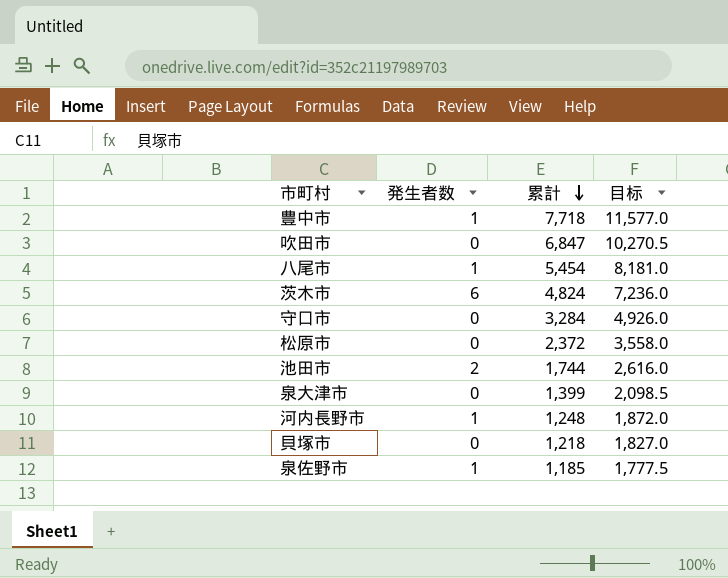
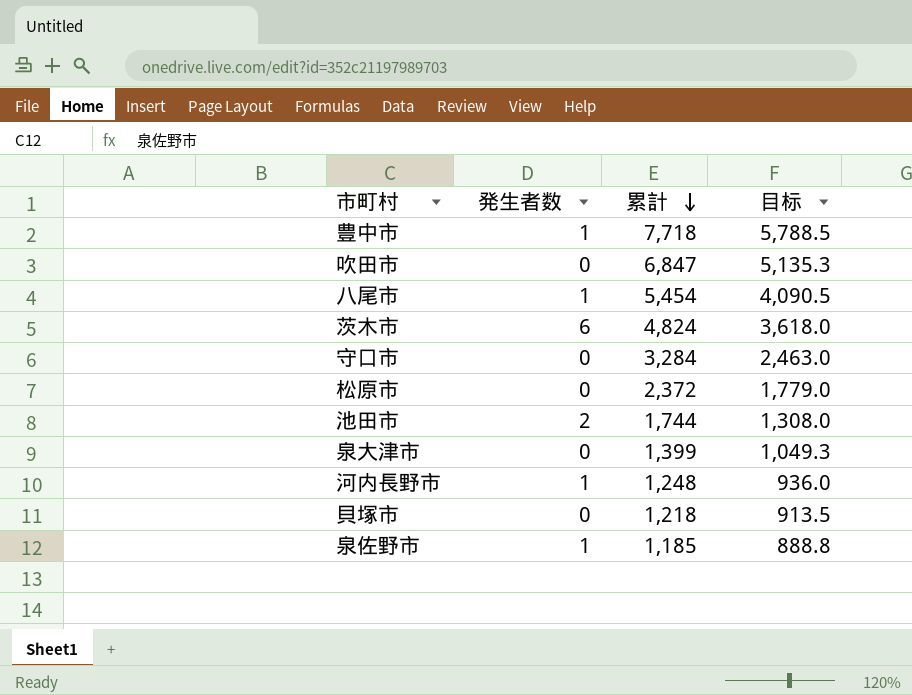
column 目标 | formula: [累計] * 1.5 -> [累計] * 0.75

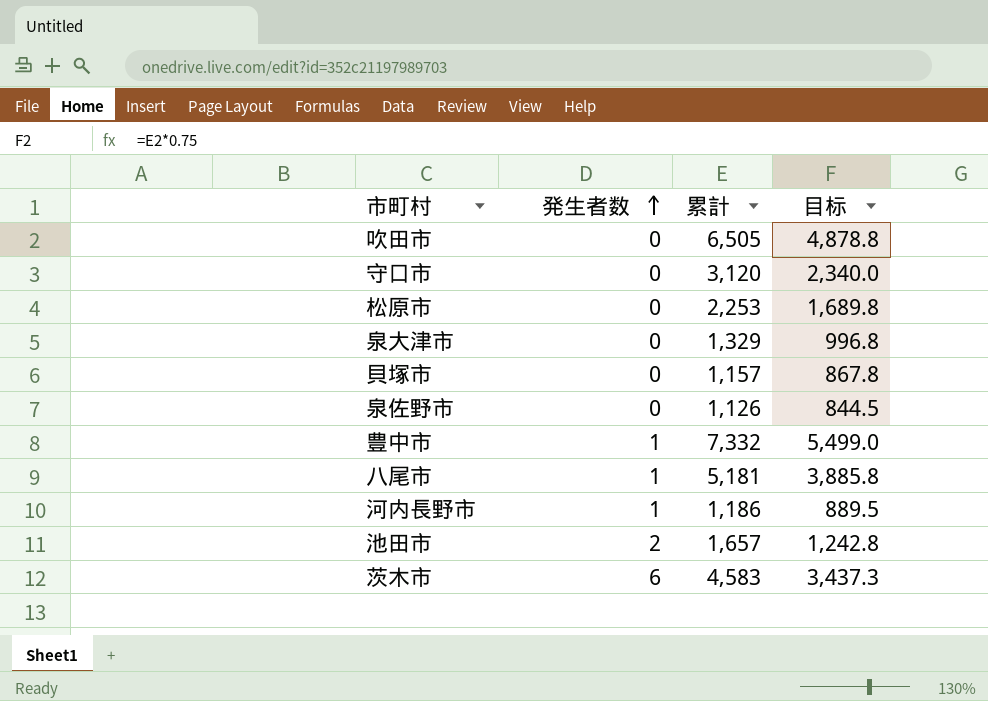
row order: 累計 descending -> 発生者数 ascending
吹田市 | 累計: 6,847 -> 6,505
吹田市 | 目标: 5,135.3 -> 4,878.8
守口市 | 累計: 3,284 -> 3,120
守口市 | 目标: 2,463.0 -> 2,340.0
松原市 | 累計: 2,372 -> 2,253
松原市 | 目标: 1,779.0 -> 1,689.8
泉大津市 | 累計: 1,399 -> 1,329
泉大津市 | 目标: 1,049.3 -> 996.8
貝塚市 | 累計: 1,218 -> 1,157
貝塚市 | 目标: 913.5 -> 867.8
泉佐野市 | 発生者数: 1 -> 0
泉佐野市 | 累計: 1,185 -> 1,126
泉佐野市 | 目标: 888.8 -> 844.5
豊中市 | 累計: 7,718 -> 7,332
豊中市 | 目标: 5,788.5 -> 5,499.0
八尾市 | 累計: 5,454 -> 5,181
八尾市 | 目标: 4,090.5 -> 3,885.8
河内長野市 | 累計: 1,248 -> 1,186
河内長野市 | 目标: 936.0 -> 889.5
池田市 | 累計: 1,744 -> 1,657
池田市 | 目标: 1,308.0 -> 1,242.8
茨木市 | 累計: 4,824 -> 4,583
茨木市 | 目标: 3,618.0 -> 3,437.3

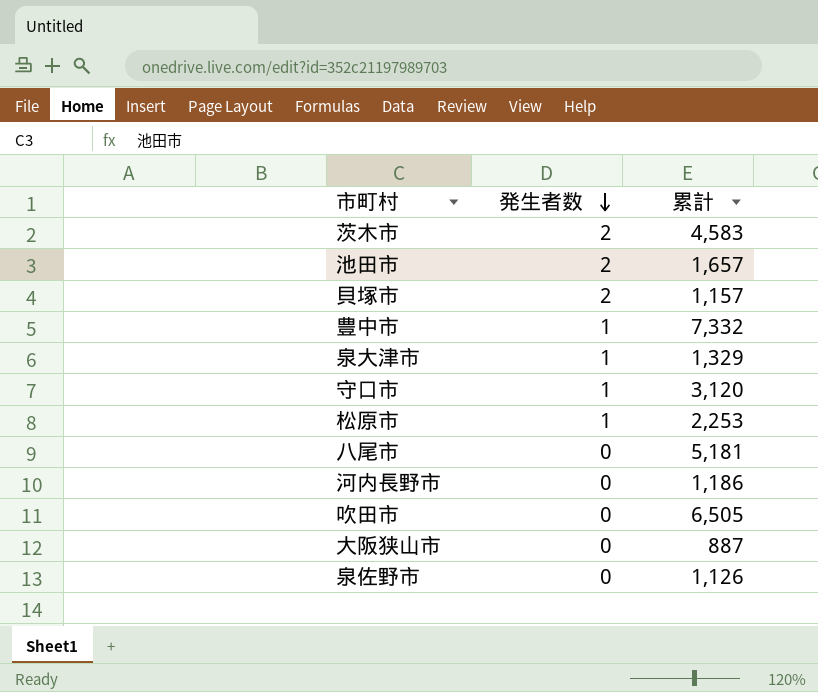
row order: 発生者数 ascending -> 発生者数 descending
column 目标 | formula: [累計] * 0.75 -> none
茨木市 | 発生者数: 6 -> 2
貝塚市 | 発生者数: 0 -> 2
泉大津市 | 発生者数: 0 -> 1
守口市 | 発生者数: 0 -> 1
松原市 | 発生者数: 0 -> 1
八尾市 | 発生者数: 1 -> 0
河内長野市 | 発生者数: 1 -> 0
row 大阪狭山市: none -> 0 | 887

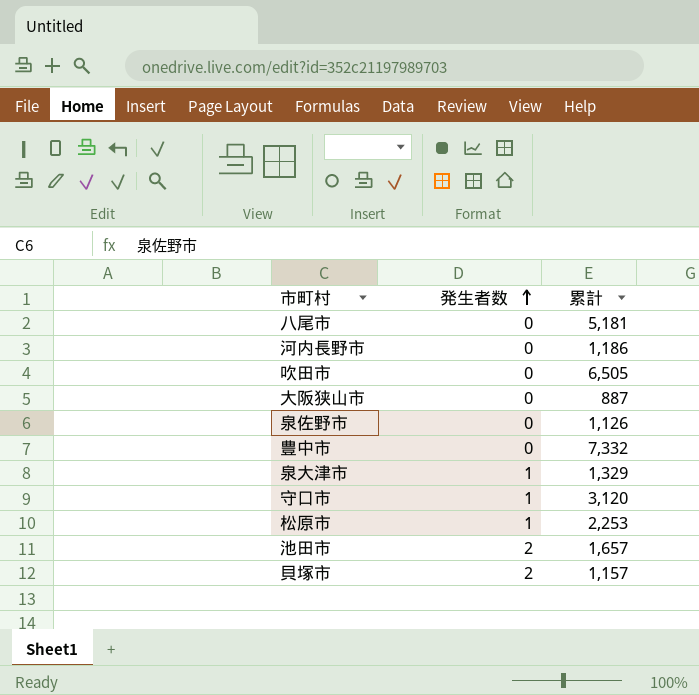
row order: 発生者数 descending -> 発生者数 ascending
row 茨木市: 2 | 4,583 -> none
豊中市 | 発生者数: 1 -> 0

